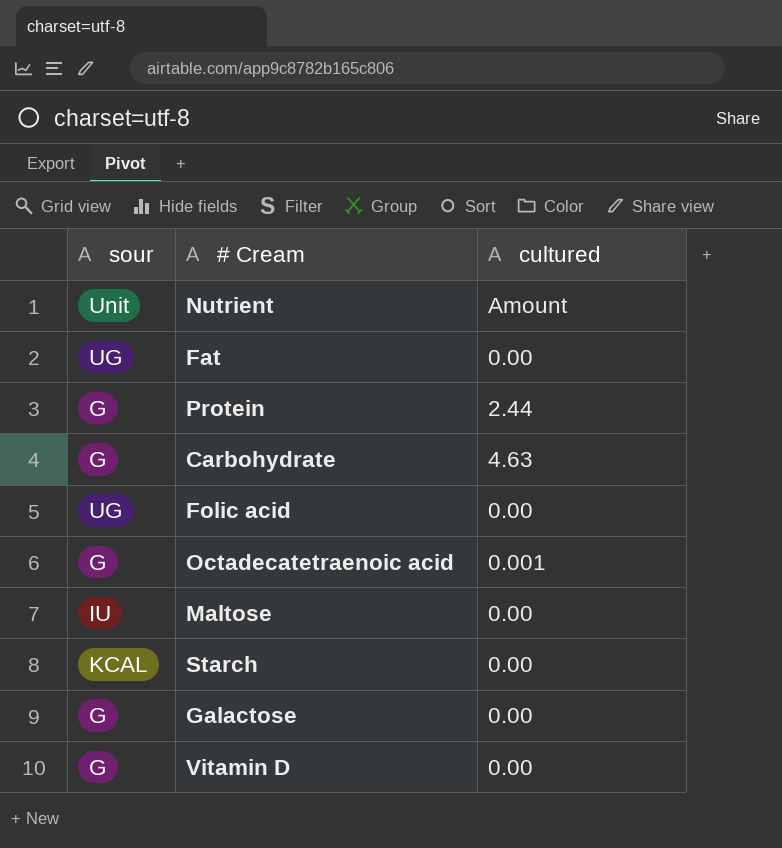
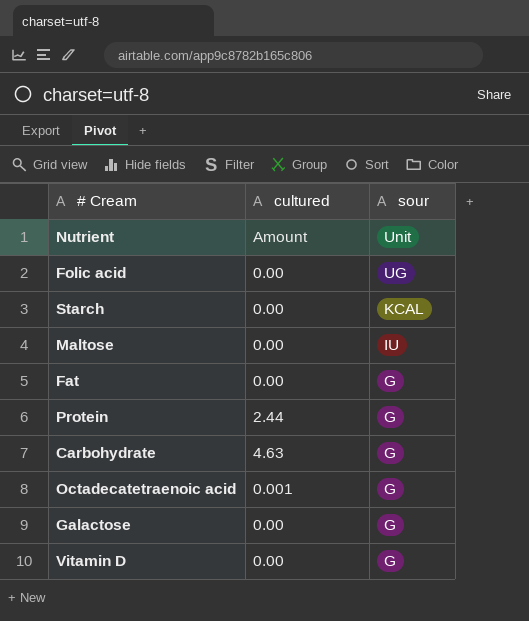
row order: none -> sour descending
column sour | position: 1 -> 3
Fat | sour: UG -> G

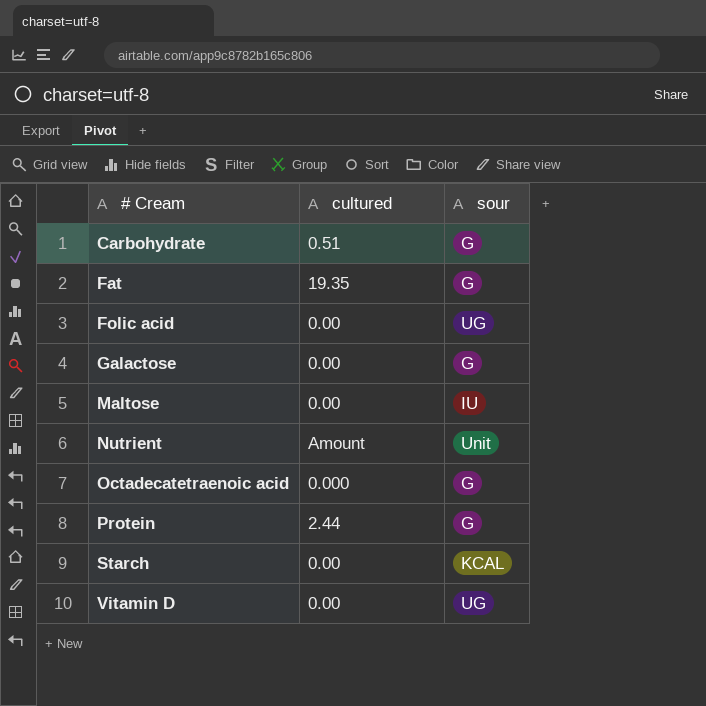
row order: sour descending -> # Cream ascending
Carbohydrate | cultured: 4.63 -> 0.51
Fat | cultured: 0.00 -> 19.35
Octadecatetraenoic acid | cultured: 0.001 -> 0.000
Vitamin D | sour: G -> UG

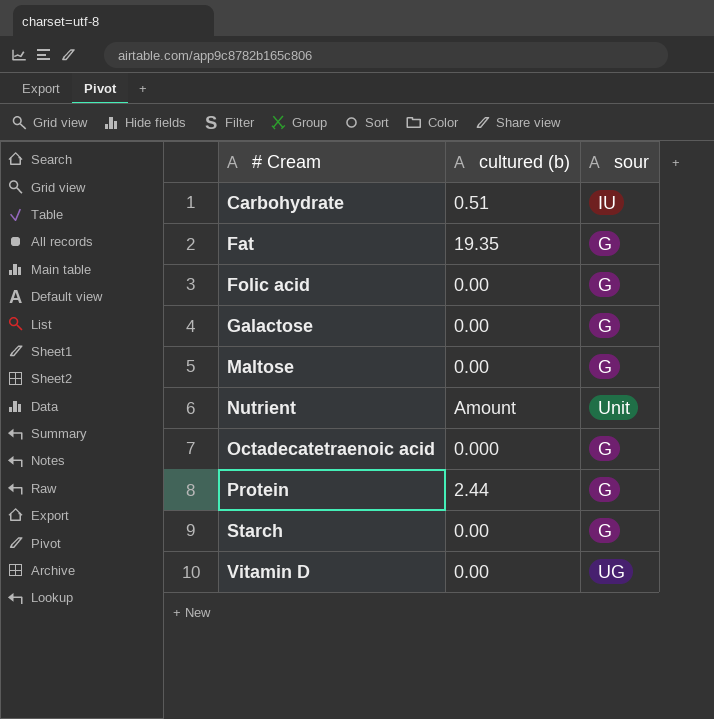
column name: cultured -> cultured (b)
Carbohydrate | sour: G -> IU
Folic acid | sour: UG -> G
Maltose | sour: IU -> G
Starch | sour: KCAL -> G

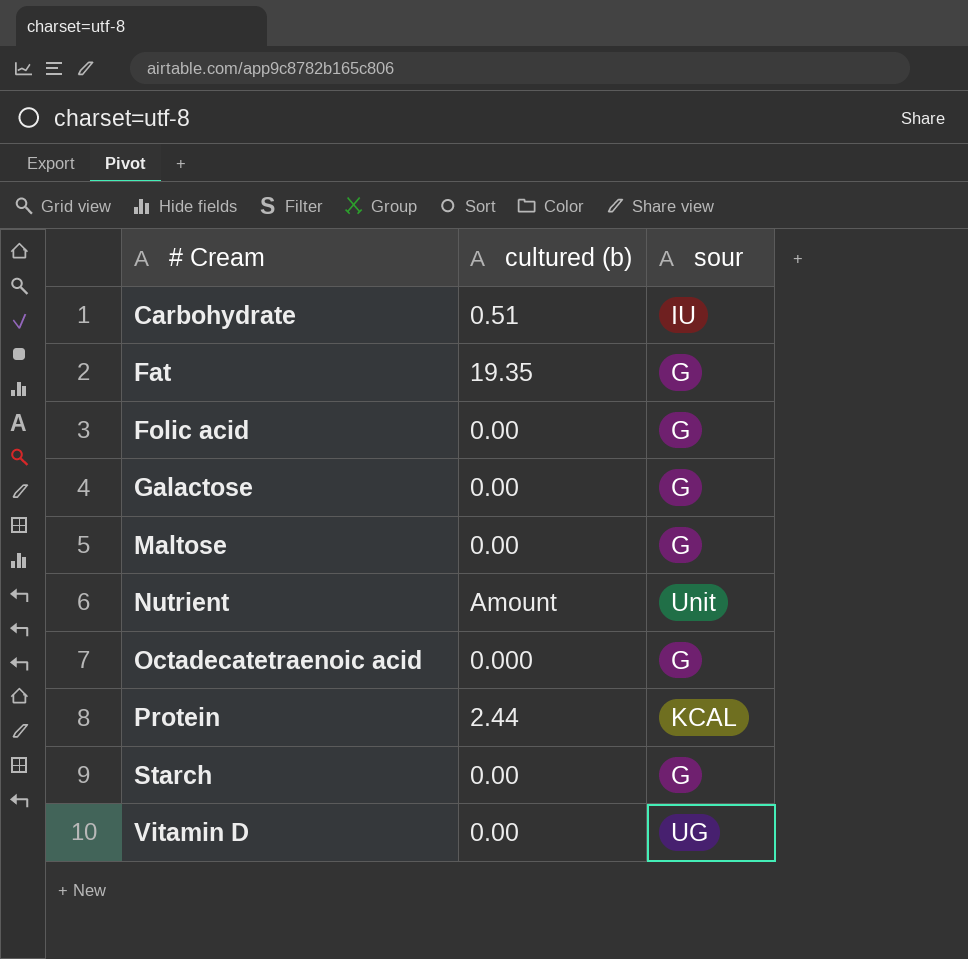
Protein | sour: G -> KCAL

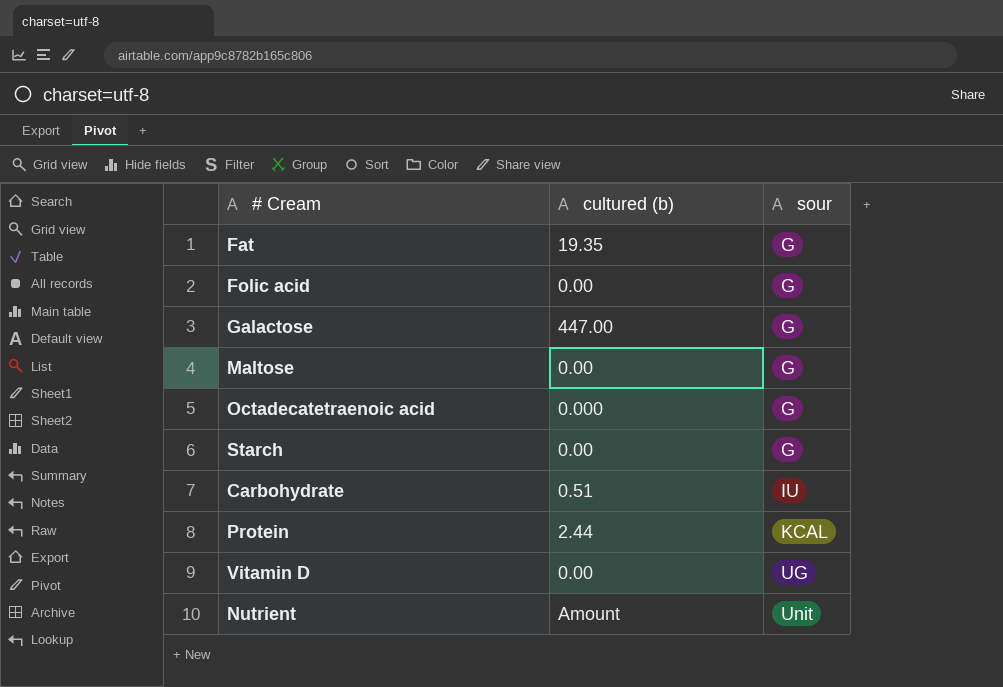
row order: # Cream ascending -> sour ascending
Galactose | cultured (b): 0.00 -> 447.00

